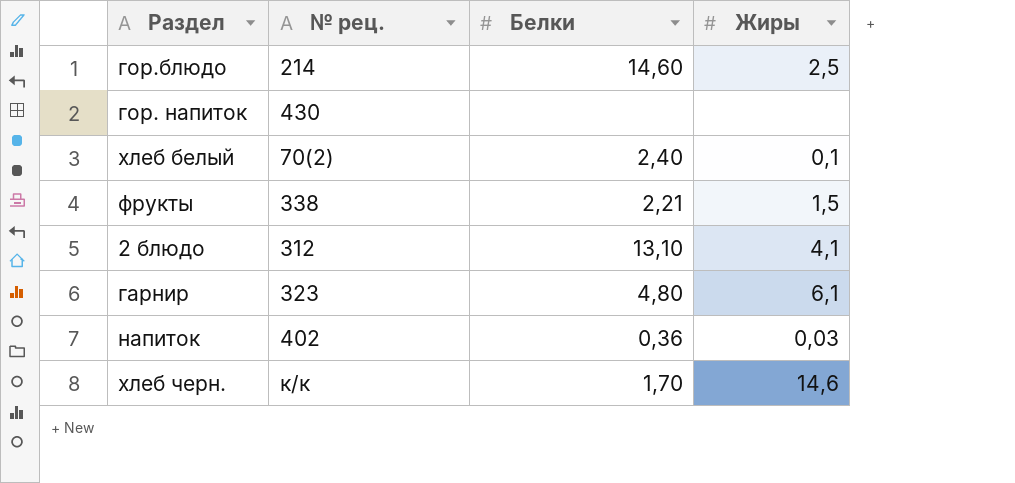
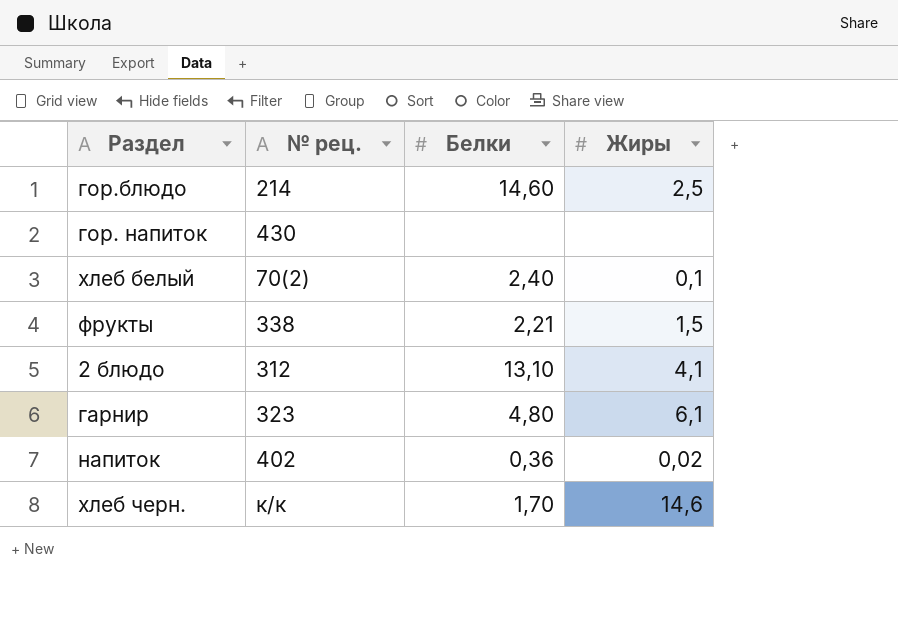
напиток | Жиры: 0,03 -> 0,02

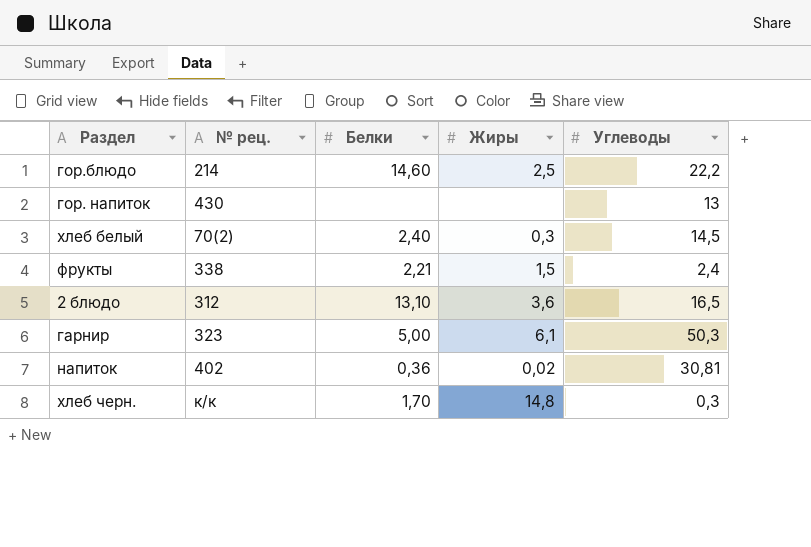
column Углеводы | position: none -> 5
хлеб белый | Жиры: 0,1 -> 0,3
2 блюдо | Жиры: 4,1 -> 3,6
гарнир | Белки: 4,80 -> 5,00
хлеб черн. | Жиры: 14,6 -> 14,8

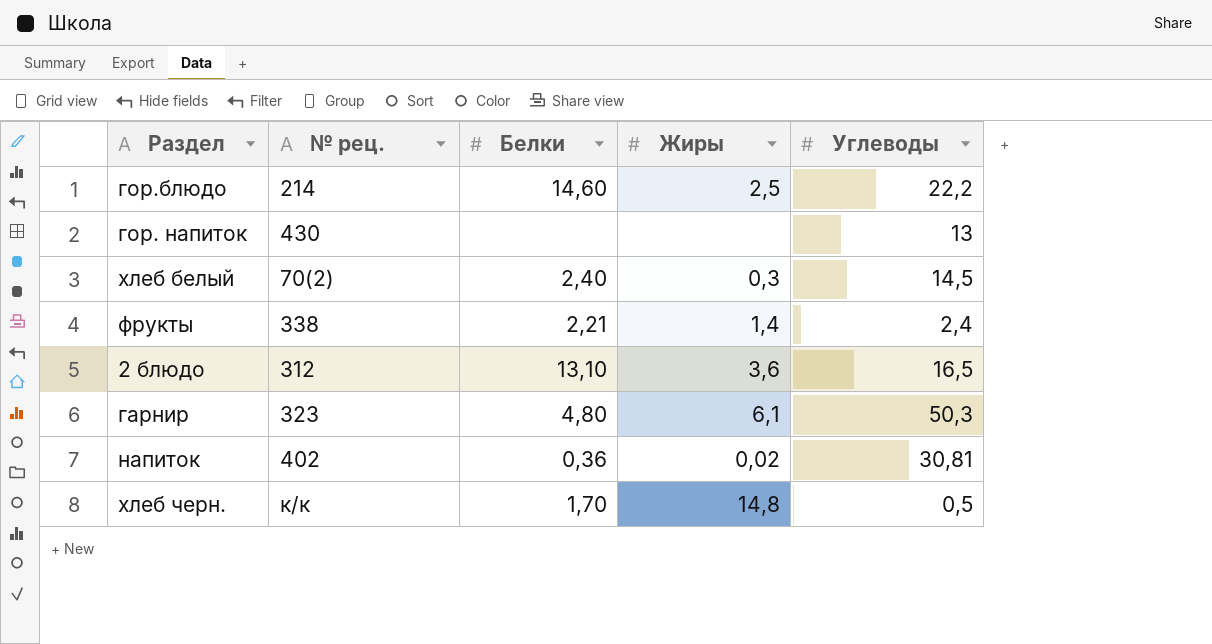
фрукты | Жиры: 1,5 -> 1,4
гарнир | Белки: 5,00 -> 4,80
хлеб черн. | Углеводы: 0,3 -> 0,5

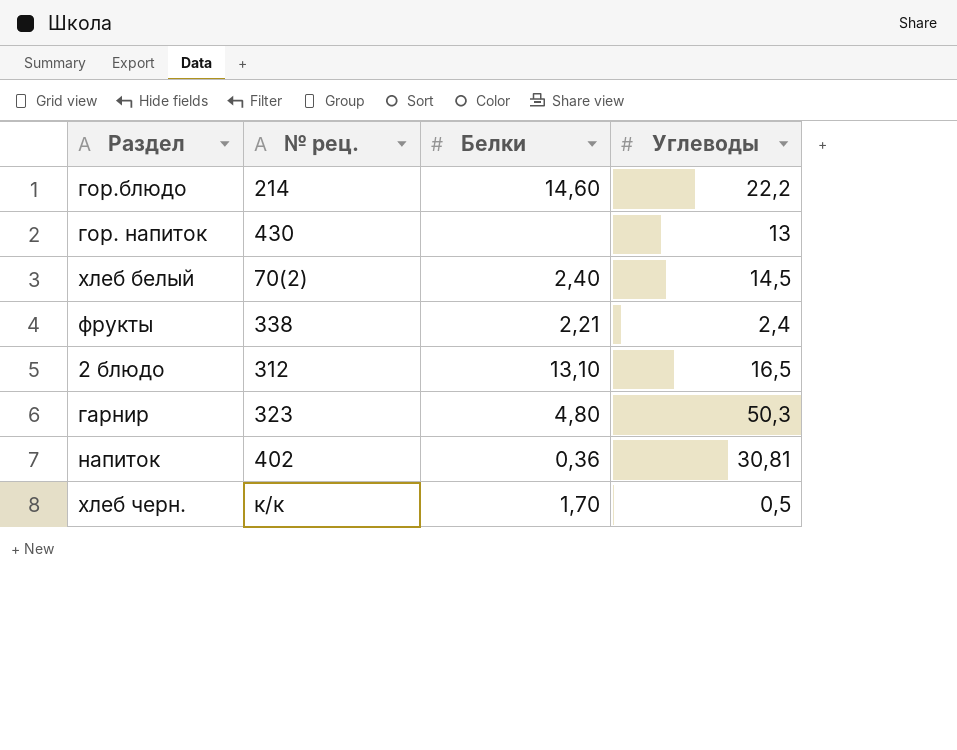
column Жиры | position: 4 -> none

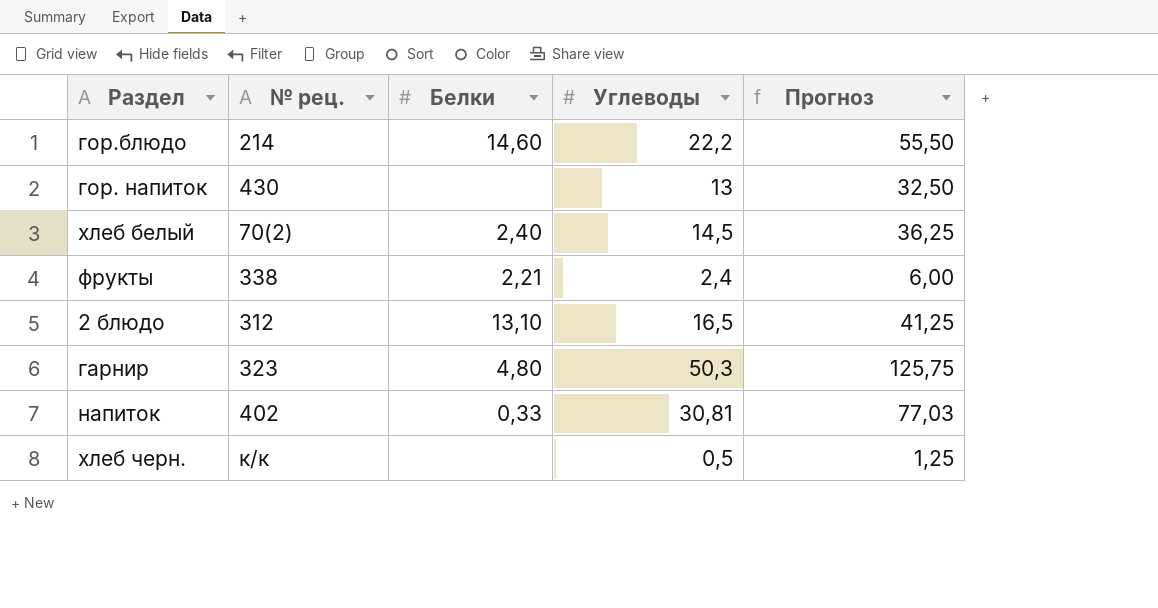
column Прогноз | formula: none -> [Углеводы] * 2,5
напиток | Белки: 0,36 -> 0,33
хлеб черн. | Белки: 1,70 -> none

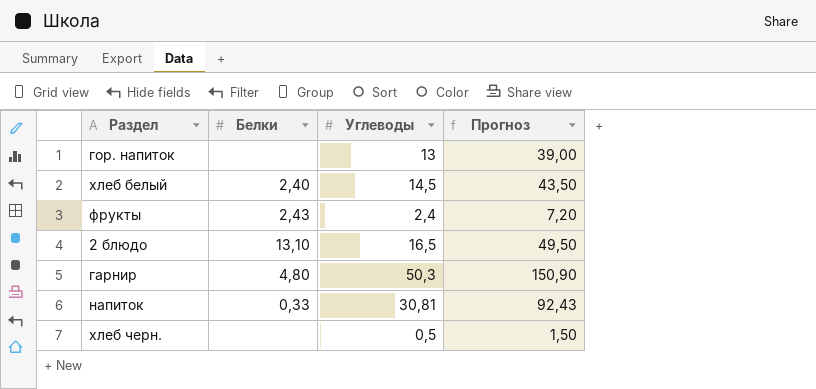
column № рец. | position: 2 -> none
column Прогноз | formula: [Углеводы] * 2,5 -> [Углеводы] * 3
row гор.блюдо: 214 | 14,60 | 22,2 | 55,50 -> none
фрукты | Белки: 2,21 -> 2,43

